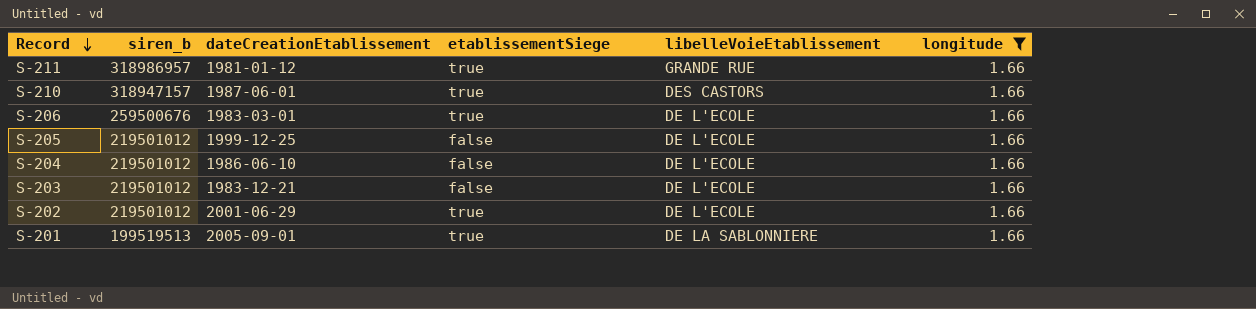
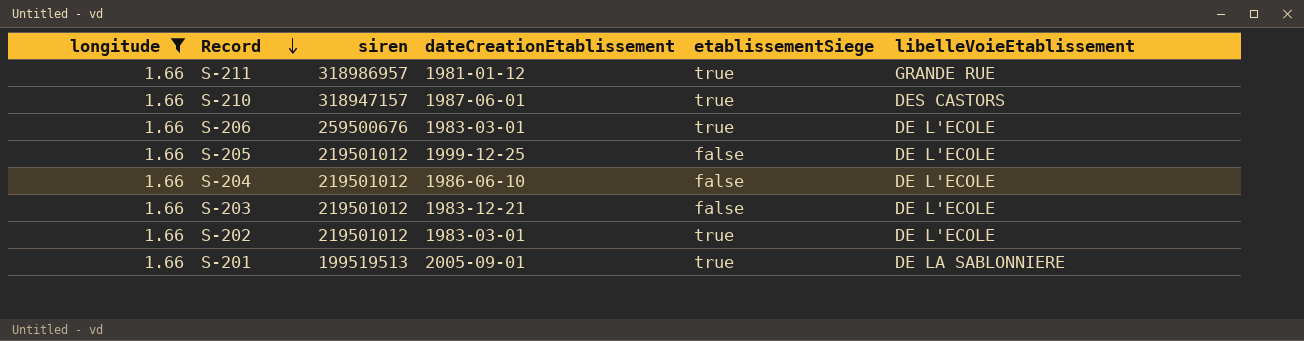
column longitude | position: 6 -> 1
column name: siren_b -> siren
S-202 | dateCreationEtablissement: 2001-06-29 -> 1983-03-01

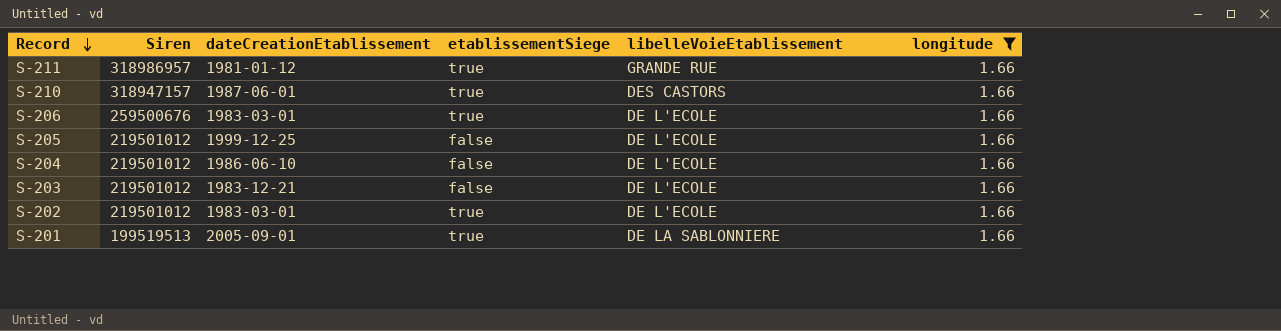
column name: siren -> Siren
column longitude | position: 1 -> 6

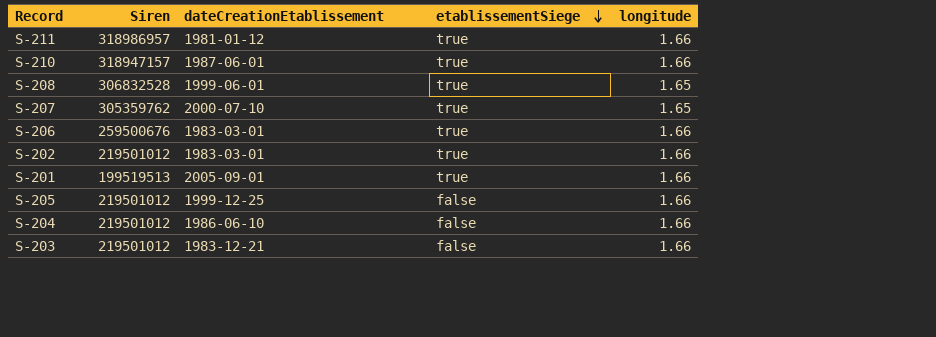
filter: longitude = 1.66 -> none
row order: Record descending -> etablissementSiege descending
column libelleVoieEtablissement | position: 5 -> none

